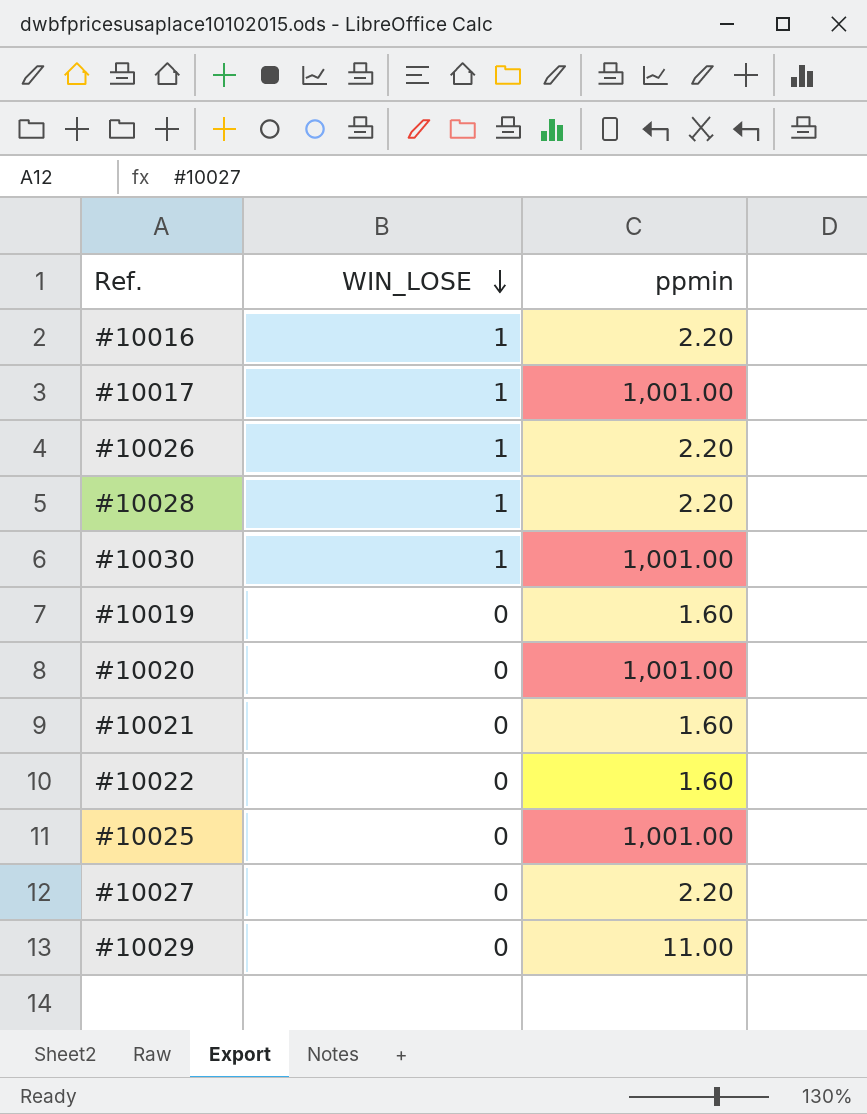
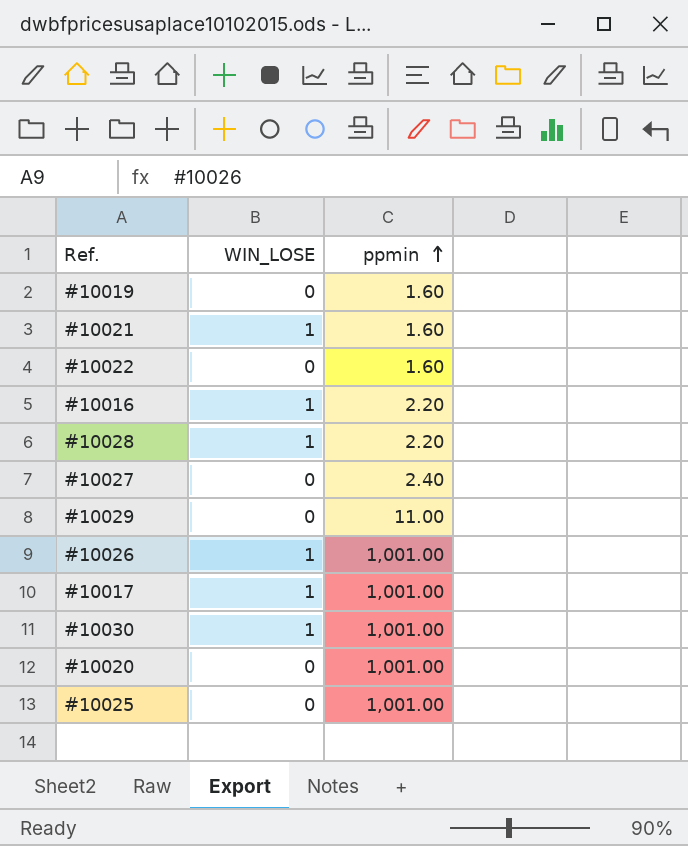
row order: WIN_LOSE descending -> ppmin ascending
#10021 | WIN_LOSE: 0 -> 1
#10027 | ppmin: 2.20 -> 2.40
#10026 | ppmin: 2.20 -> 1,001.00

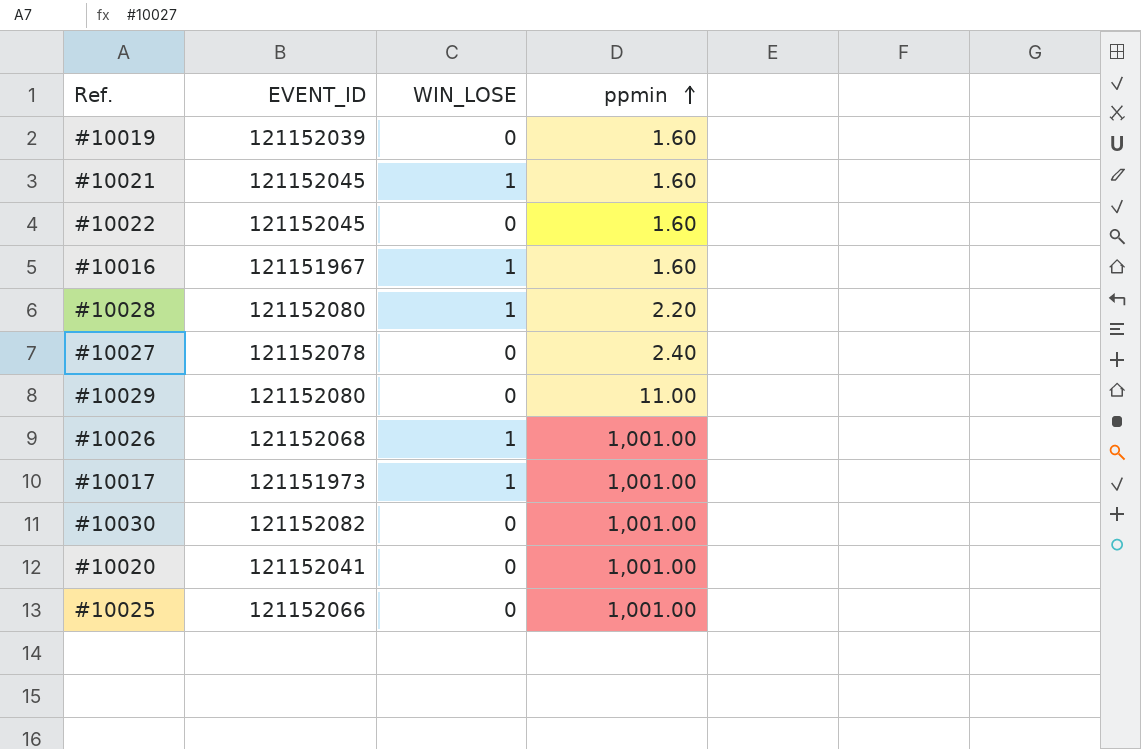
column EVENT_ID | position: none -> 2
#10016 | ppmin: 2.20 -> 1.60
#10030 | WIN_LOSE: 1 -> 0

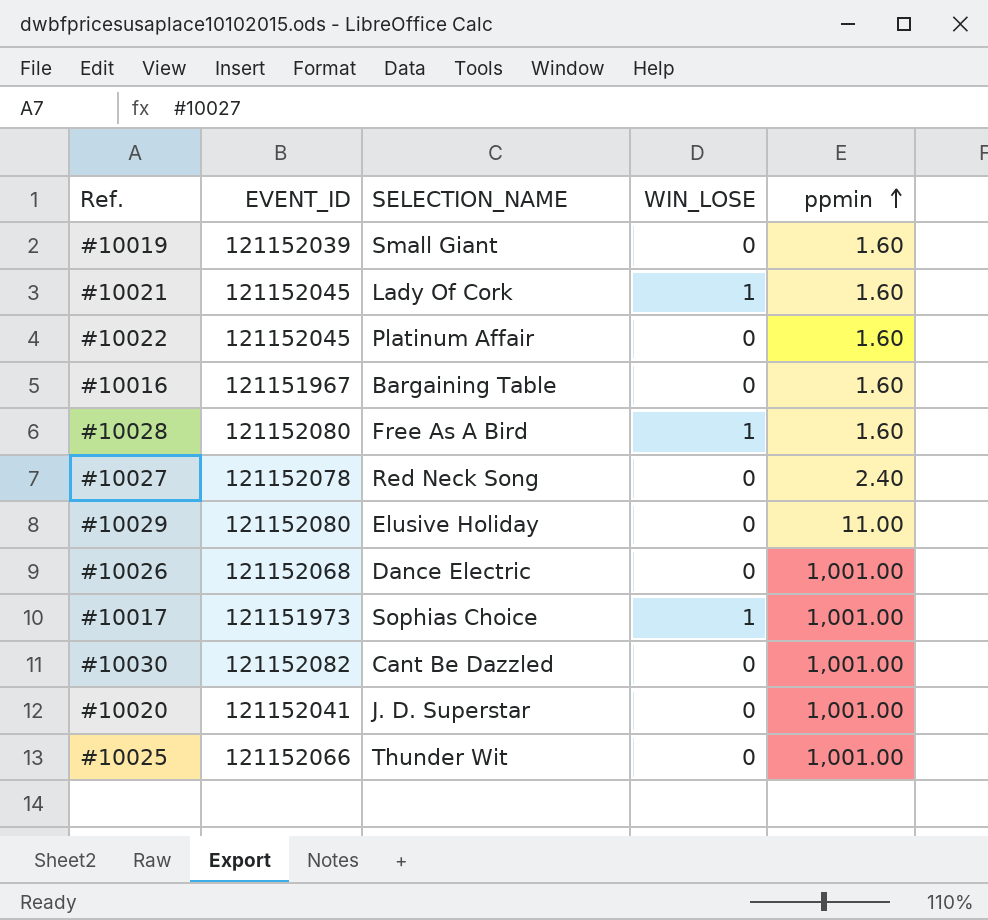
column SELECTION_NAME | position: none -> 3
#10016 | WIN_LOSE: 1 -> 0
#10028 | ppmin: 2.20 -> 1.60
#10026 | WIN_LOSE: 1 -> 0

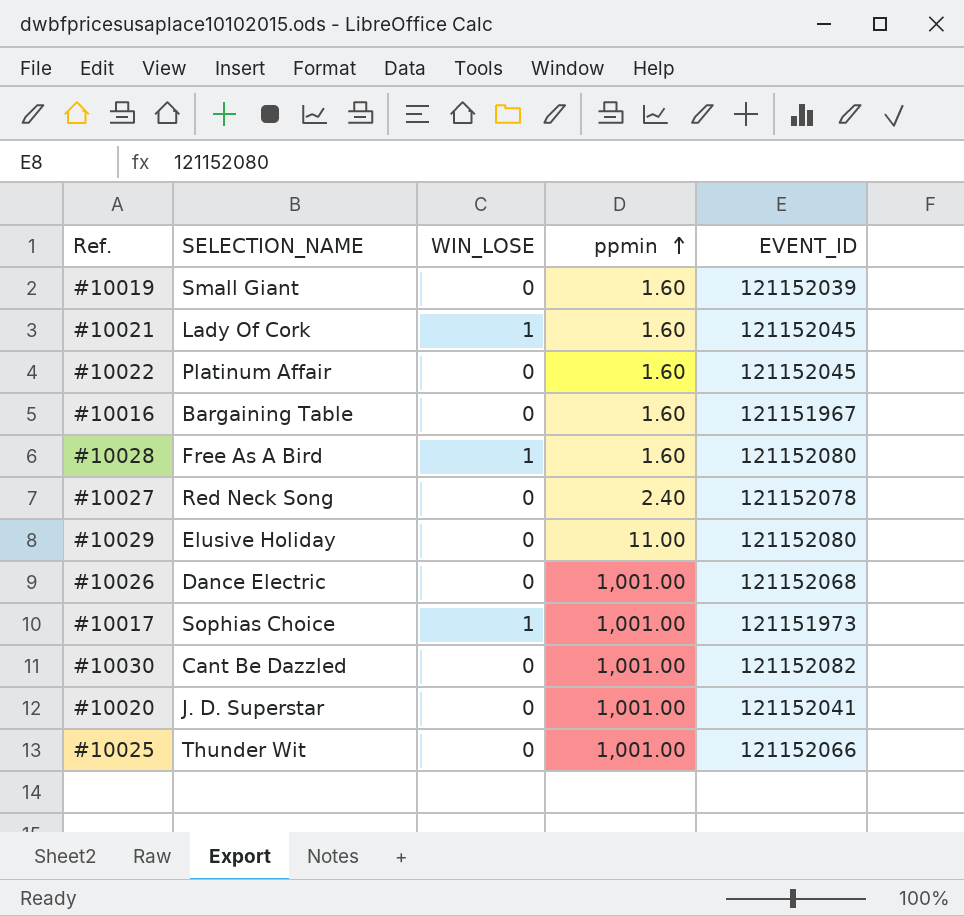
column EVENT_ID | position: 2 -> 5

